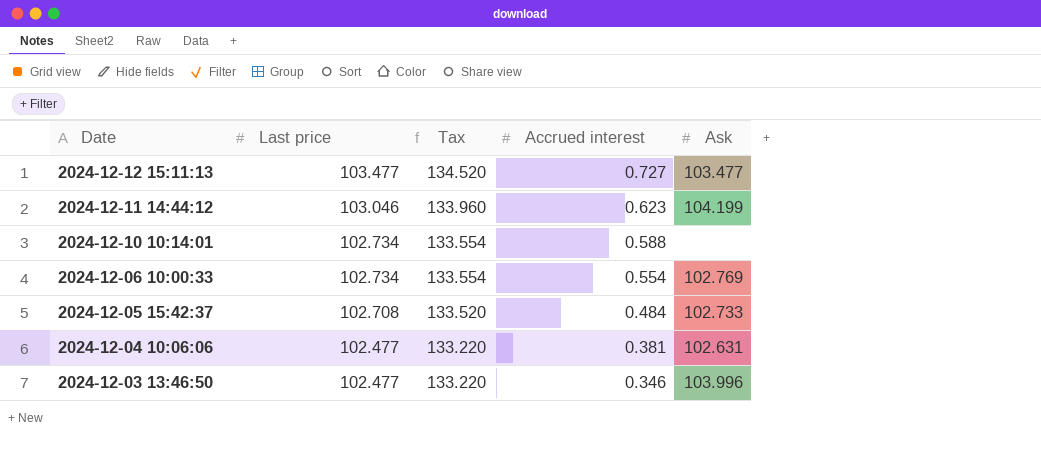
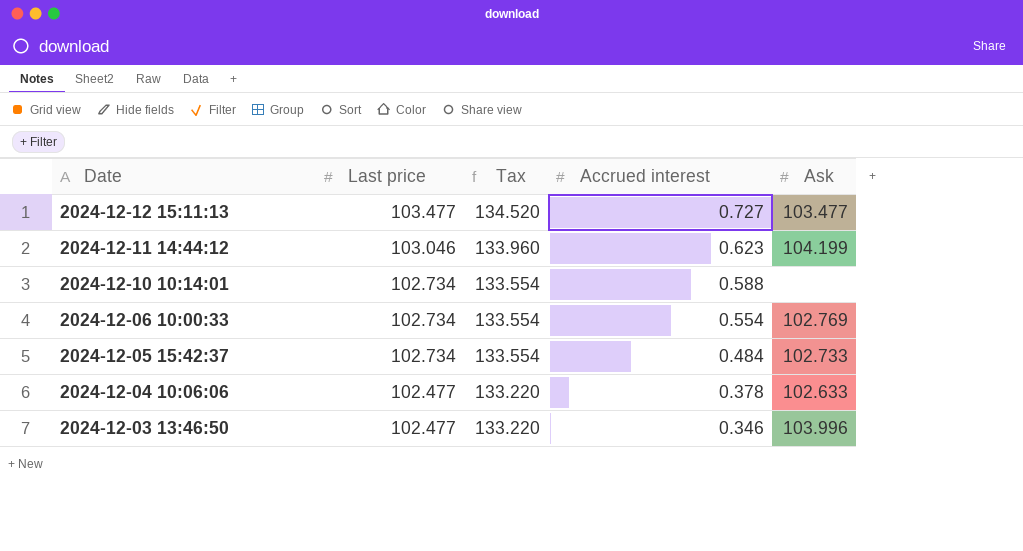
2024-12-05 15:42:37 | Last price: 102.708 -> 102.734
2024-12-05 15:42:37 | Tax: 133.520 -> 133.554
2024-12-04 10:06:06 | Accrued interest: 0.381 -> 0.378
2024-12-04 10:06:06 | Ask: 102.631 -> 102.633

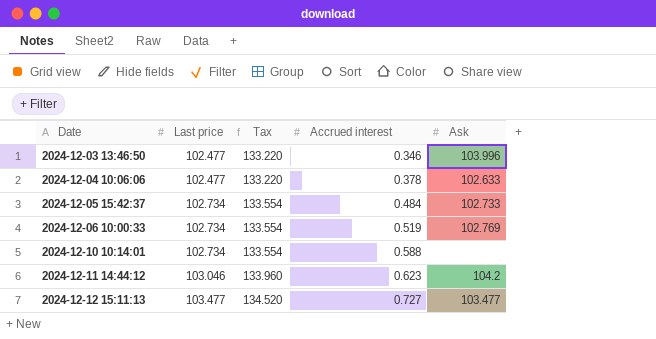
row order: Date descending -> Date ascending
2024-12-06 10:00:33 | Accrued interest: 0.554 -> 0.519
2024-12-11 14:44:12 | Ask: 104.199 -> 104.2

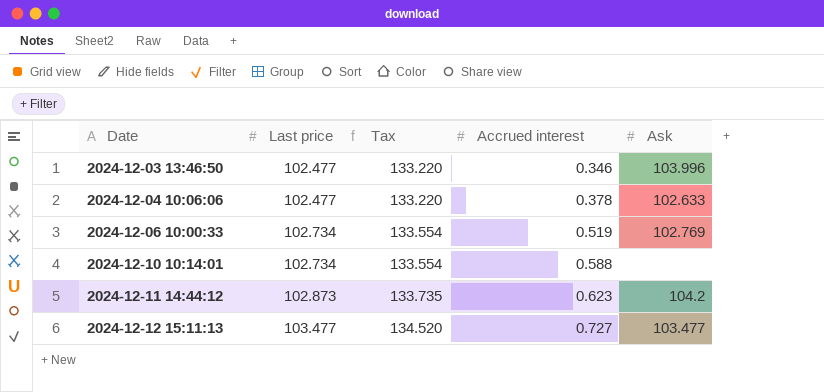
row 2024-12-05 15:42:37: 102.734 | 133.554 | 0.484 | 102.733 -> none
2024-12-11 14:44:12 | Last price: 103.046 -> 102.873
2024-12-11 14:44:12 | Tax: 133.960 -> 133.735

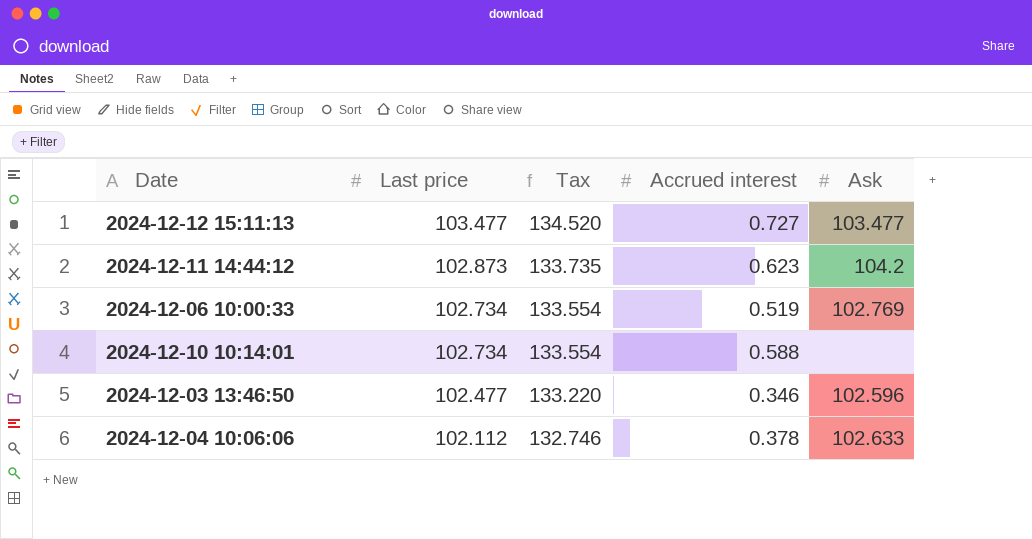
row order: Date ascending -> Last price descending
2024-12-03 13:46:50 | Ask: 103.996 -> 102.596
2024-12-04 10:06:06 | Last price: 102.477 -> 102.112
2024-12-04 10:06:06 | Tax: 133.220 -> 132.746

